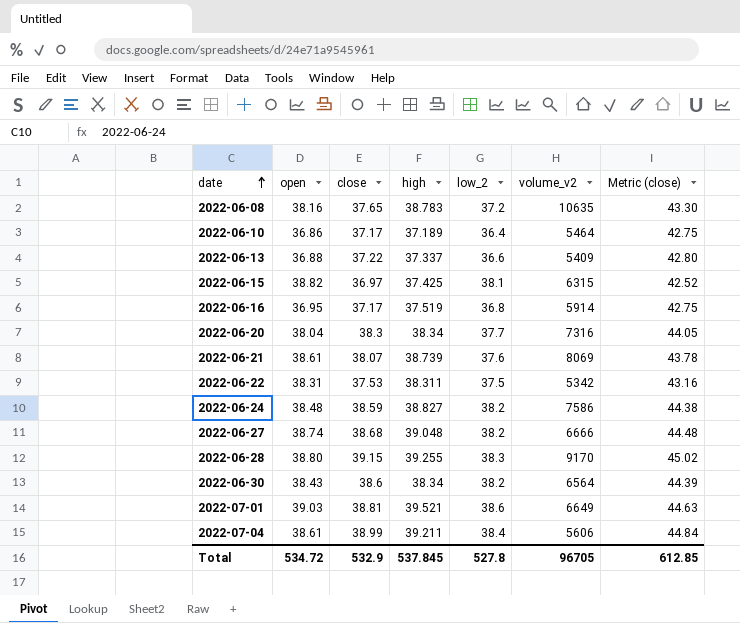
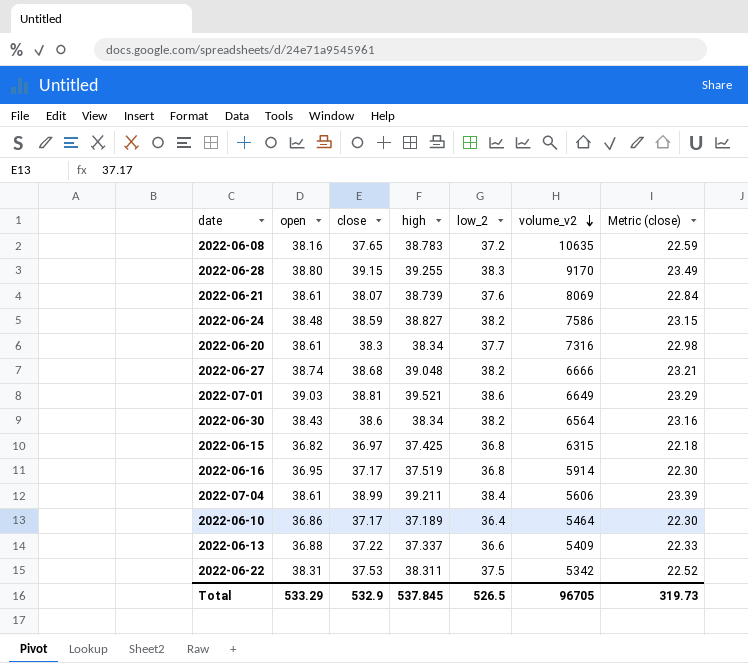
row order: date ascending -> volume_v2 descending
column Metric (close) | formula: [close] * 1.15 -> [close] * 0.6
2022-06-20 | open: 38.04 -> 38.61
2022-06-15 | open: 38.82 -> 36.82
2022-06-15 | low_2: 38.1 -> 36.8
Total | open: 534.72 -> 533.29
Total | low_2: 527.8 -> 526.5
Total | Metric (close): 612.85 -> 319.73

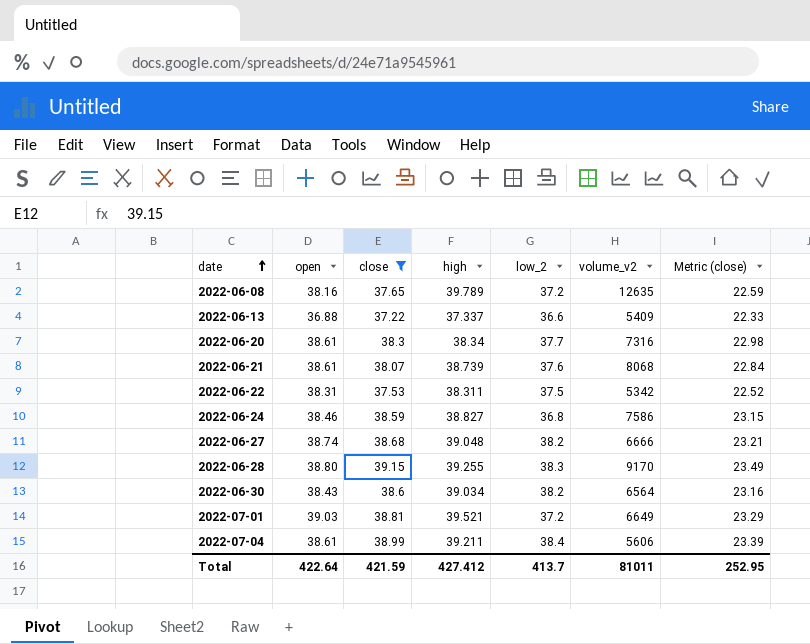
filter: none -> close >= 37.22
row order: volume_v2 descending -> date ascending
2022-06-08 | high: 38.783 -> 39.789
2022-06-08 | volume_v2: 10635 -> 12635
2022-06-21 | volume_v2: 8069 -> 8068
2022-06-24 | open: 38.48 -> 38.46
2022-06-24 | low_2: 38.2 -> 36.8
2022-06-30 | high: 38.34 -> 39.034
2022-07-01 | low_2: 38.6 -> 37.2
Total | open: 533.29 -> 422.64
Total | close: 532.9 -> 421.59
Total | high: 537.845 -> 427.412
Total | low_2: 526.5 -> 413.7
Total | volume_v2: 96705 -> 81011
Total | Metric (close): 319.73 -> 252.95

